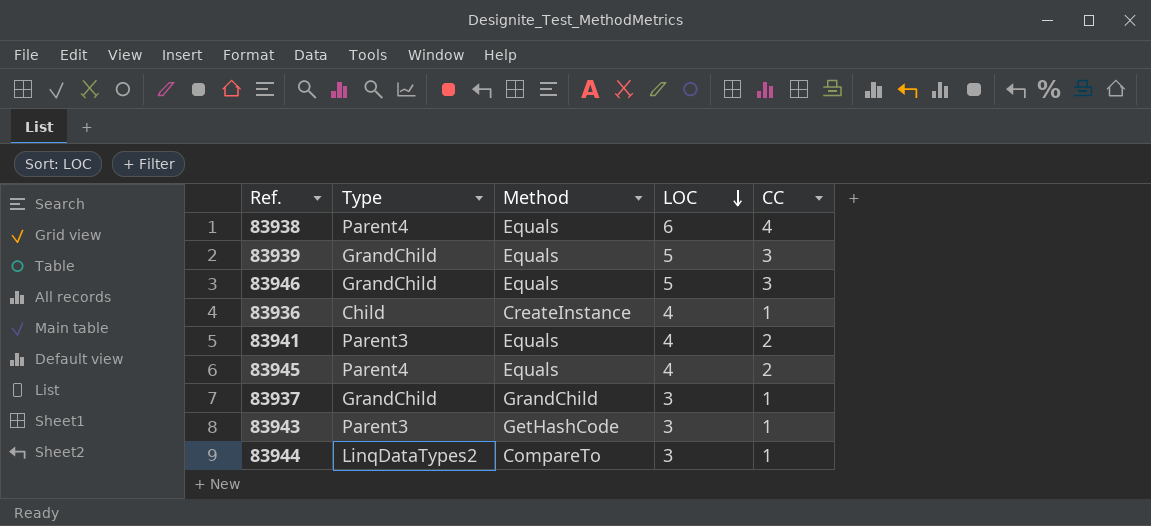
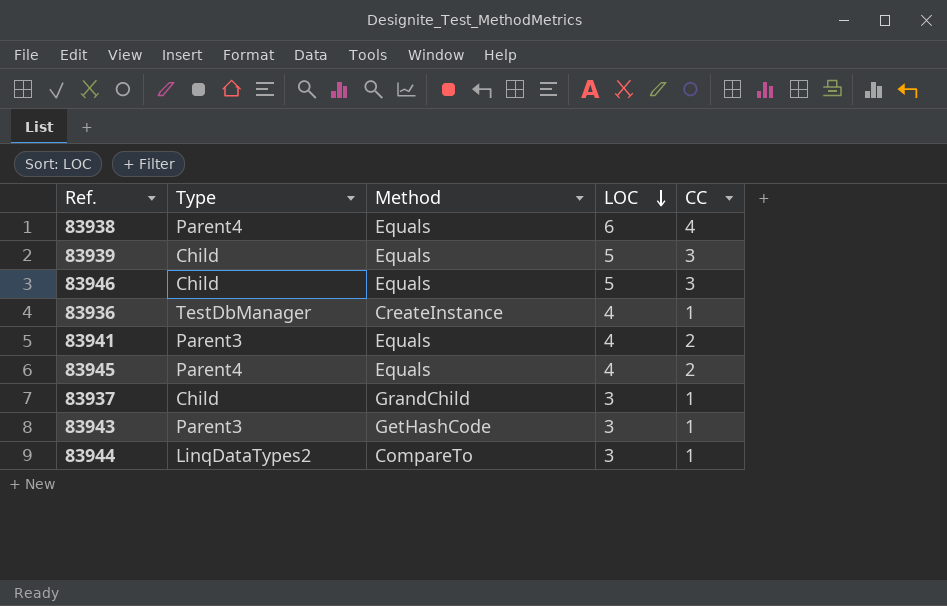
83939 | Type: GrandChild -> Child
83946 | Type: GrandChild -> Child
83936 | Type: Child -> TestDbManager
83937 | Type: GrandChild -> Child

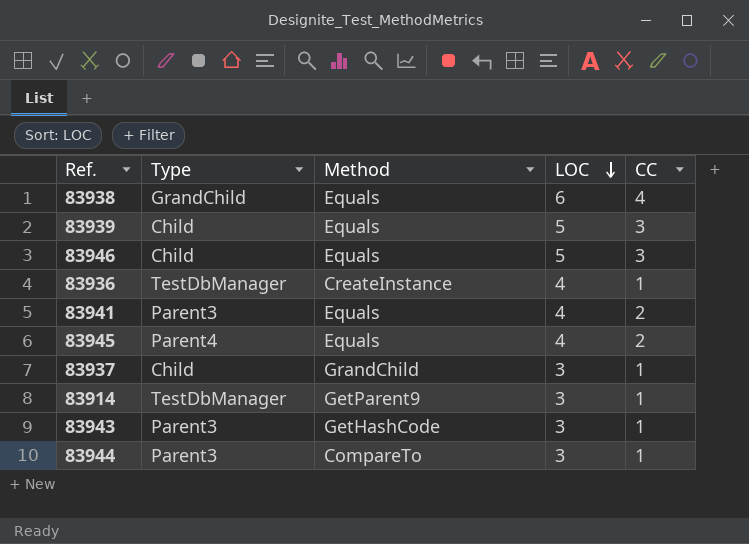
83938 | Type: Parent4 -> GrandChild
row 83914: none -> TestDbManager | GetParent9 | 3 | 1
83944 | Type: LinqDataTypes2 -> Parent3

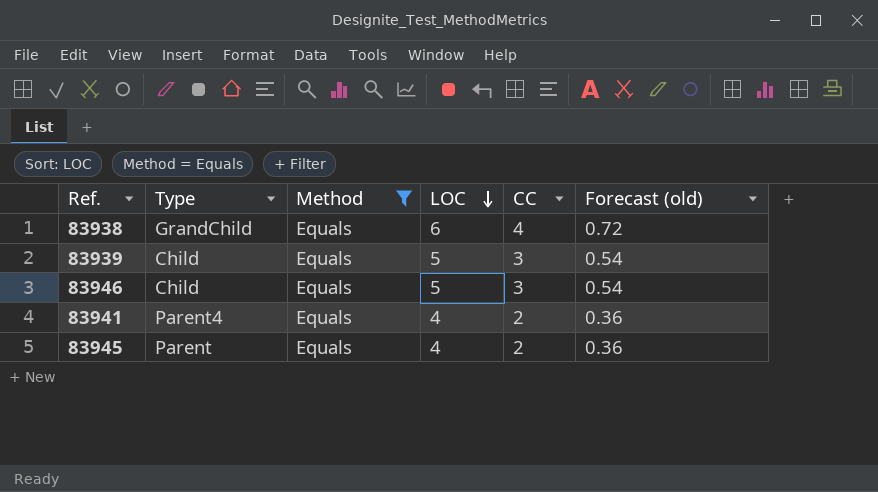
filter: none -> Method = Equals
column Forecast (old) | formula: none -> [CC] * 0.18
83941 | Type: Parent3 -> Parent4
83945 | Type: Parent4 -> Parent

